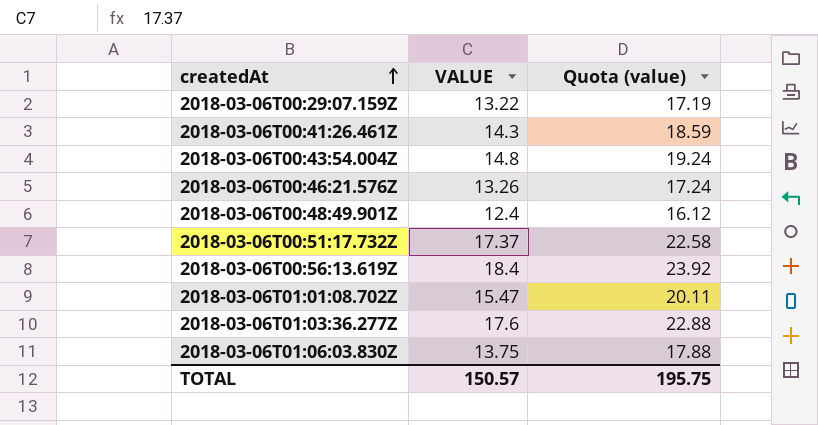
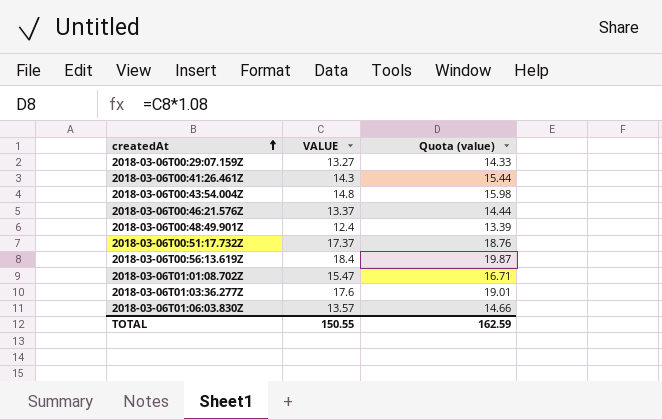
column Quota (value) | formula: [VALUE] * 1.3 -> [VALUE] * 1.08
2018-03-06T00:29:07.159Z | VALUE: 13.22 -> 13.27
2018-03-06T00:46:21.576Z | VALUE: 13.26 -> 13.37
2018-03-06T01:06:03.830Z | VALUE: 13.75 -> 13.57
TOTAL | VALUE: 150.57 -> 150.55
TOTAL | Quota (value): 195.75 -> 162.59

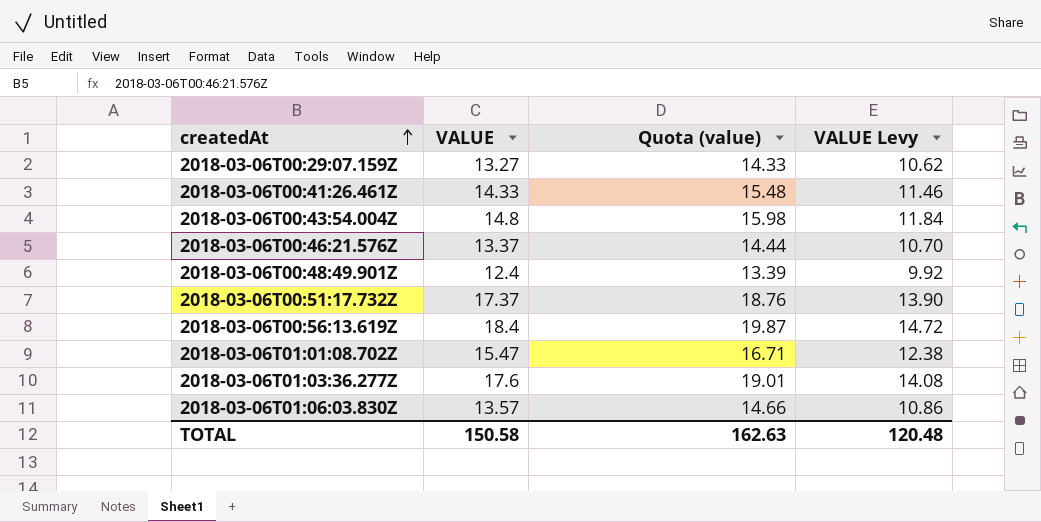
column VALUE Levy | formula: none -> [VALUE] * 0.8
2018-03-06T00:41:26.461Z | VALUE: 14.3 -> 14.33
2018-03-06T00:41:26.461Z | Quota (value): 15.44 -> 15.48
TOTAL | VALUE: 150.55 -> 150.58
TOTAL | Quota (value): 162.59 -> 162.63

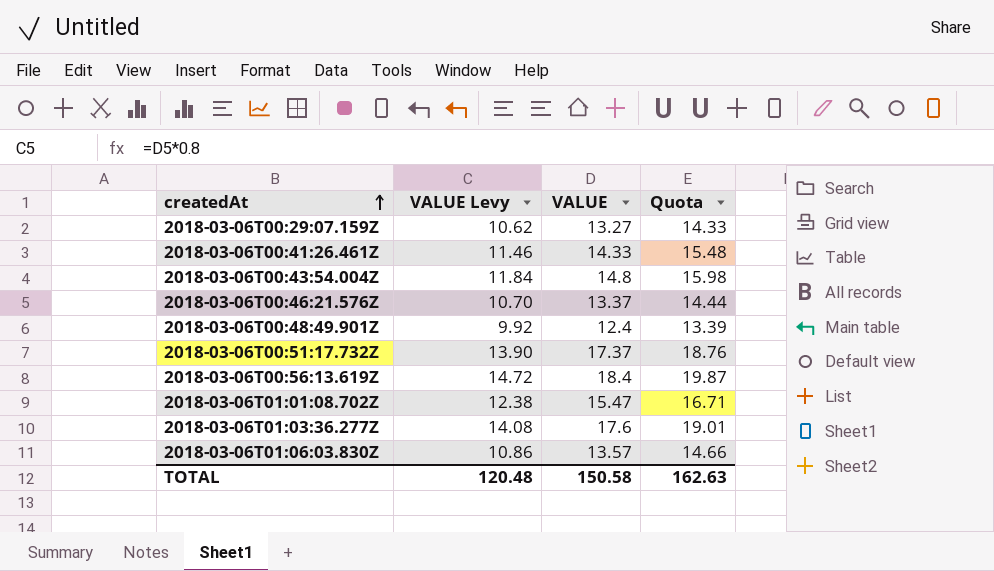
column VALUE Levy | position: 4 -> 2
column name: Quota (value) -> Quota

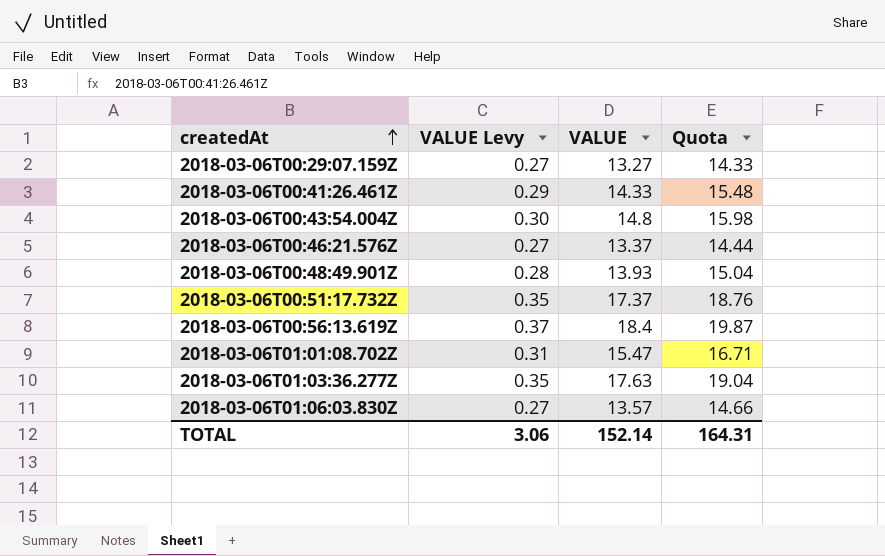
column VALUE Levy | formula: [VALUE] * 0.8 -> [VALUE] * 0.02
2018-03-06T00:48:49.901Z | VALUE: 12.4 -> 13.93
2018-03-06T00:48:49.901Z | Quota: 13.39 -> 15.04
2018-03-06T01:03:36.277Z | VALUE: 17.6 -> 17.63
2018-03-06T01:03:36.277Z | Quota: 19.01 -> 19.04
TOTAL | VALUE Levy: 120.48 -> 3.06
TOTAL | VALUE: 150.58 -> 152.14
TOTAL | Quota: 162.63 -> 164.31

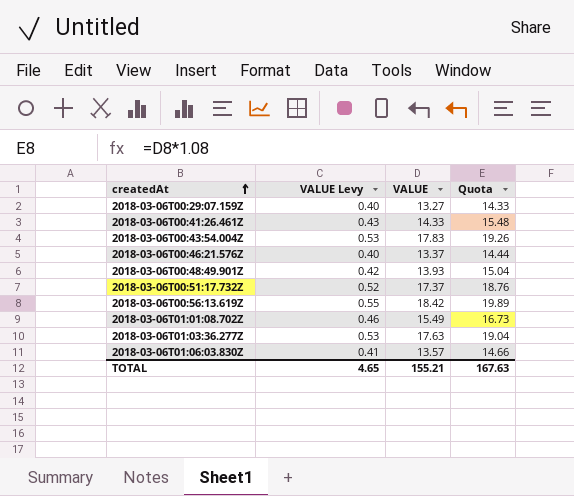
column VALUE Levy | formula: [VALUE] * 0.02 -> [VALUE] * 0.03
2018-03-06T00:43:54.004Z | VALUE: 14.8 -> 17.83
2018-03-06T00:43:54.004Z | Quota: 15.98 -> 19.26
2018-03-06T00:56:13.619Z | VALUE: 18.4 -> 18.42
2018-03-06T00:56:13.619Z | Quota: 19.87 -> 19.89
2018-03-06T01:01:08.702Z | VALUE: 15.47 -> 15.49
2018-03-06T01:01:08.702Z | Quota: 16.71 -> 16.73
TOTAL | VALUE Levy: 3.06 -> 4.65
TOTAL | VALUE: 152.14 -> 155.21
TOTAL | Quota: 164.31 -> 167.63

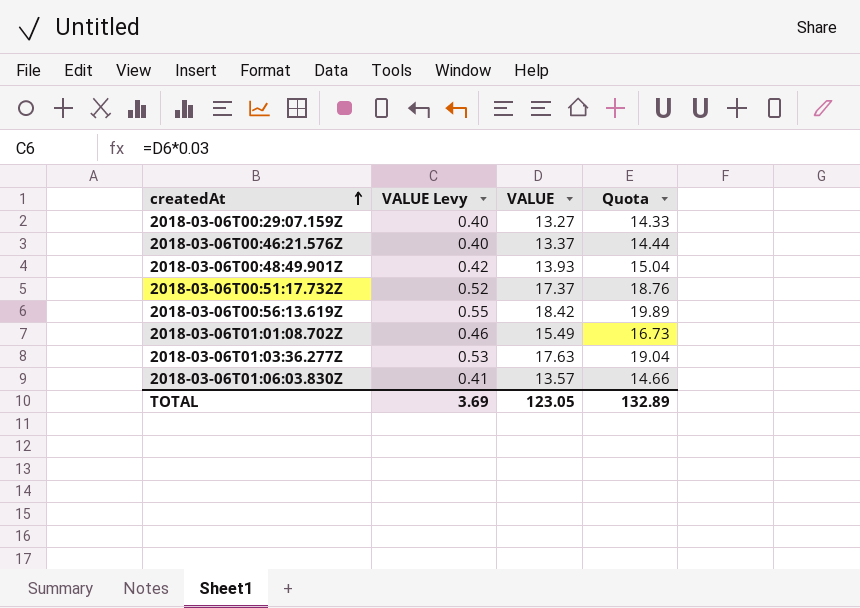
row 2018-03-06T00:41:26.461Z: 0.43 | 14.33 | 15.48 -> none
row 2018-03-06T00:43:54.004Z: 0.53 | 17.83 | 19.26 -> none
TOTAL | VALUE Levy: 4.65 -> 3.69
TOTAL | VALUE: 155.21 -> 123.05
TOTAL | Quota: 167.63 -> 132.89

